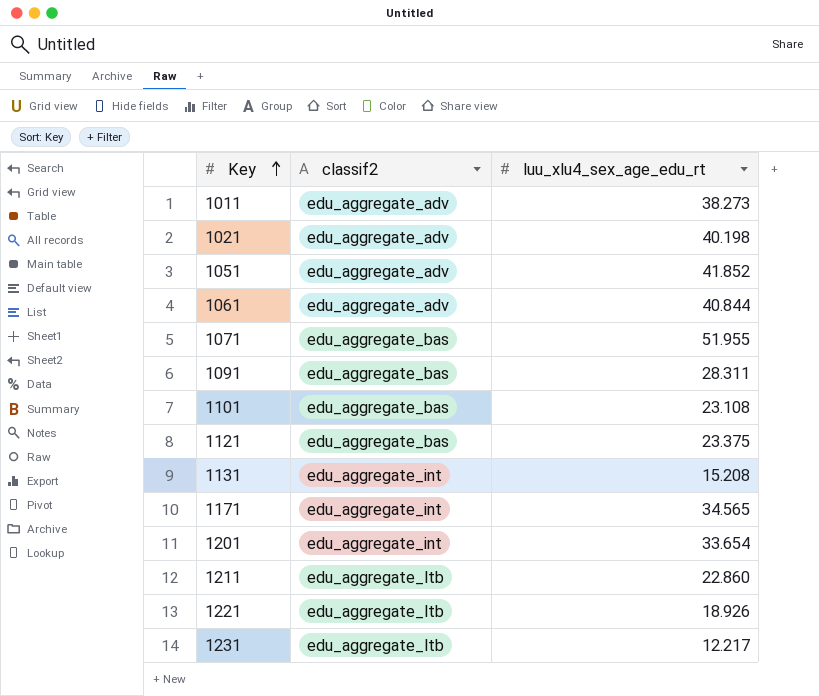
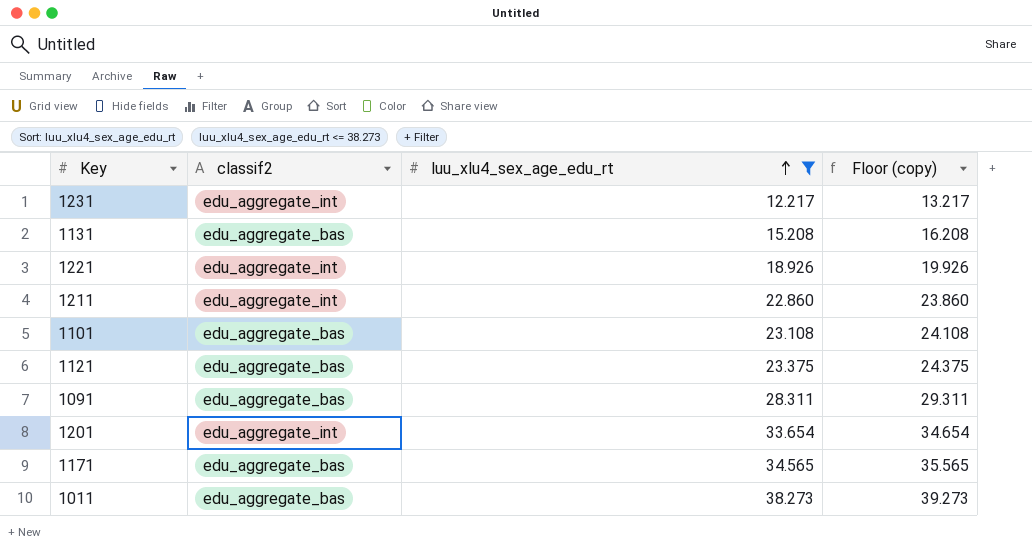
filter: none -> luu_xlu4_sex_age_edu_rt <= 38.273
row order: Key ascending -> luu_xlu4_sex_age_edu_rt ascending
column Floor (copy) | formula: none -> [luu_xlu4_sex_age_edu_rt] + 1
1231 | classif2: edu_aggregate_ltb -> edu_aggregate_int
1131 | classif2: edu_aggregate_int -> edu_aggregate_bas
1221 | classif2: edu_aggregate_ltb -> edu_aggregate_int
1211 | classif2: edu_aggregate_ltb -> edu_aggregate_int
1171 | classif2: edu_aggregate_int -> edu_aggregate_bas
1011 | classif2: edu_aggregate_adv -> edu_aggregate_bas

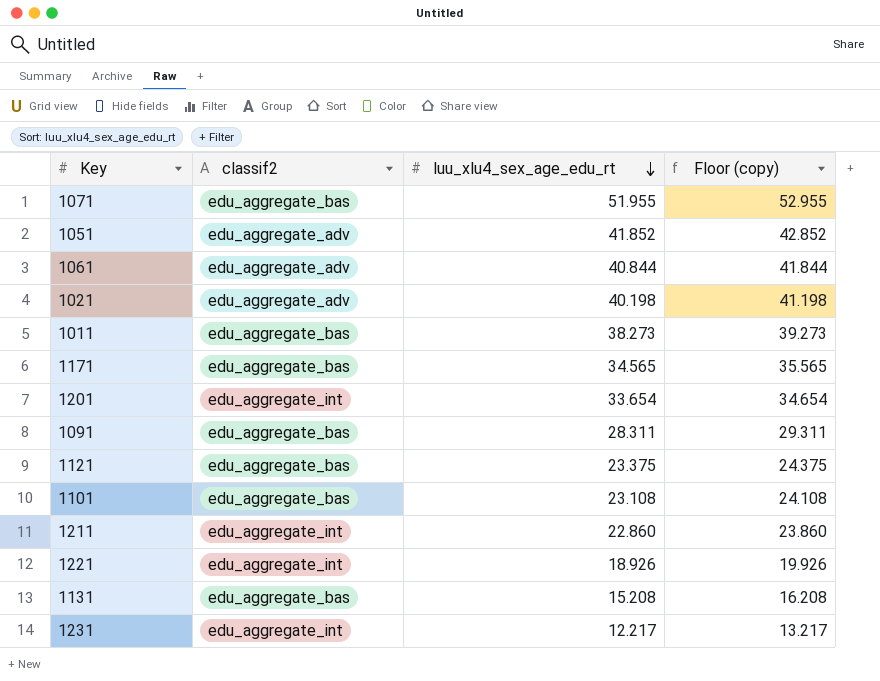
filter: luu_xlu4_sex_age_edu_rt <= 38.273 -> none
row order: luu_xlu4_sex_age_edu_rt ascending -> luu_xlu4_sex_age_edu_rt descending

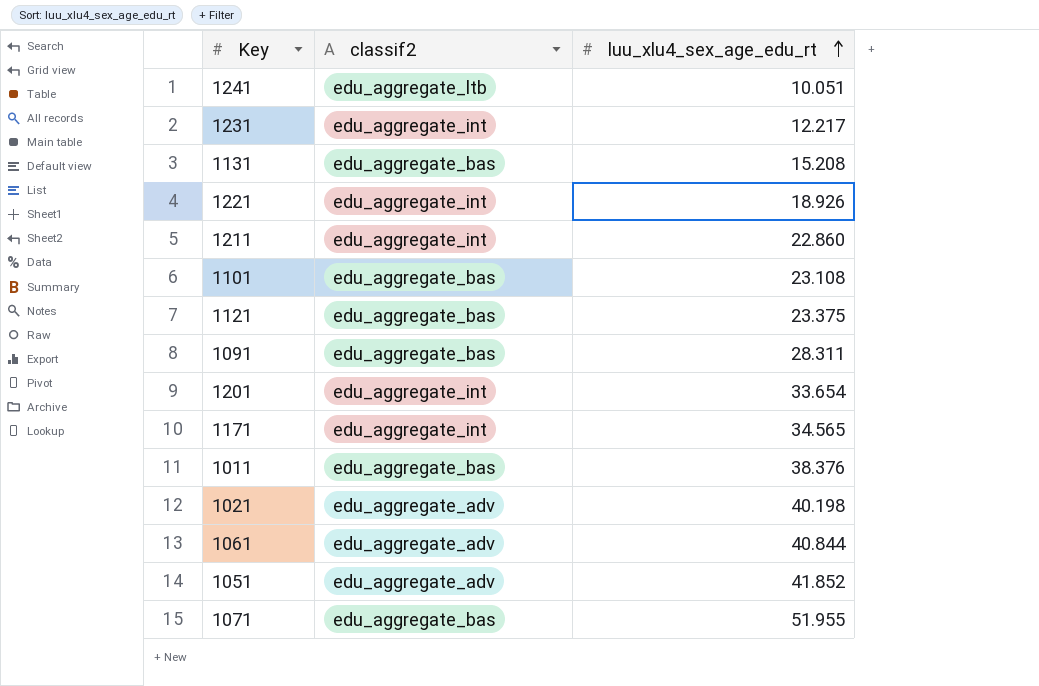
row order: luu_xlu4_sex_age_edu_rt descending -> luu_xlu4_sex_age_edu_rt ascending
column Floor (copy) | formula: [luu_xlu4_sex_age_edu_rt] + 1 -> none
row 1241: none -> edu_aggregate_ltb | 10.051
1171 | classif2: edu_aggregate_bas -> edu_aggregate_int
1011 | luu_xlu4_sex_age_edu_rt: 38.273 -> 38.376

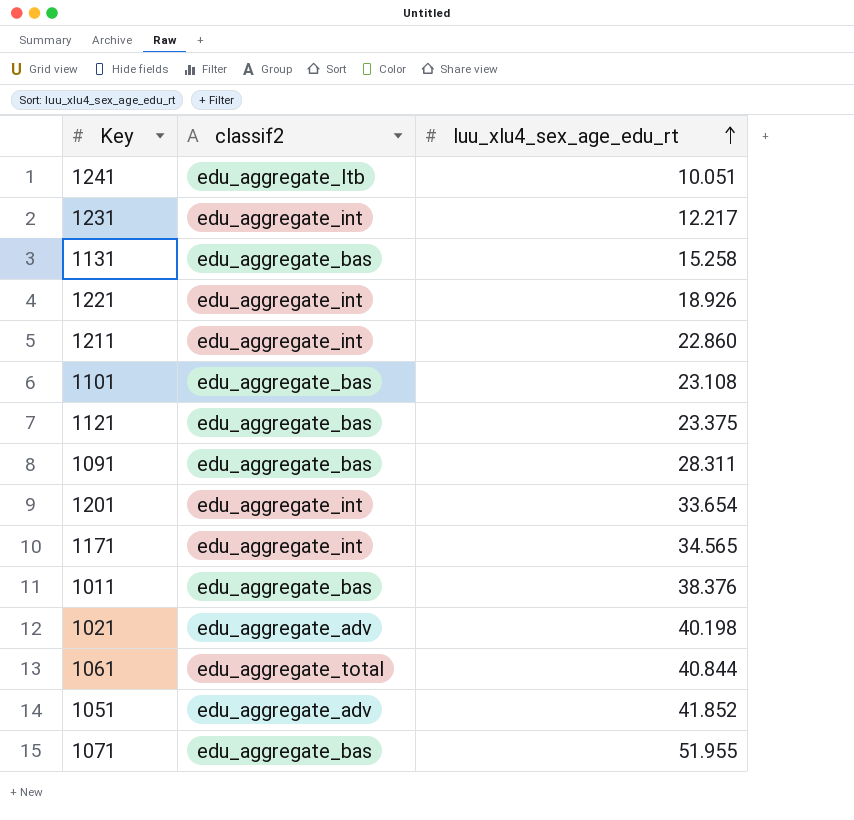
1131 | luu_xlu4_sex_age_edu_rt: 15.208 -> 15.258
1061 | classif2: edu_aggregate_adv -> edu_aggregate_total

